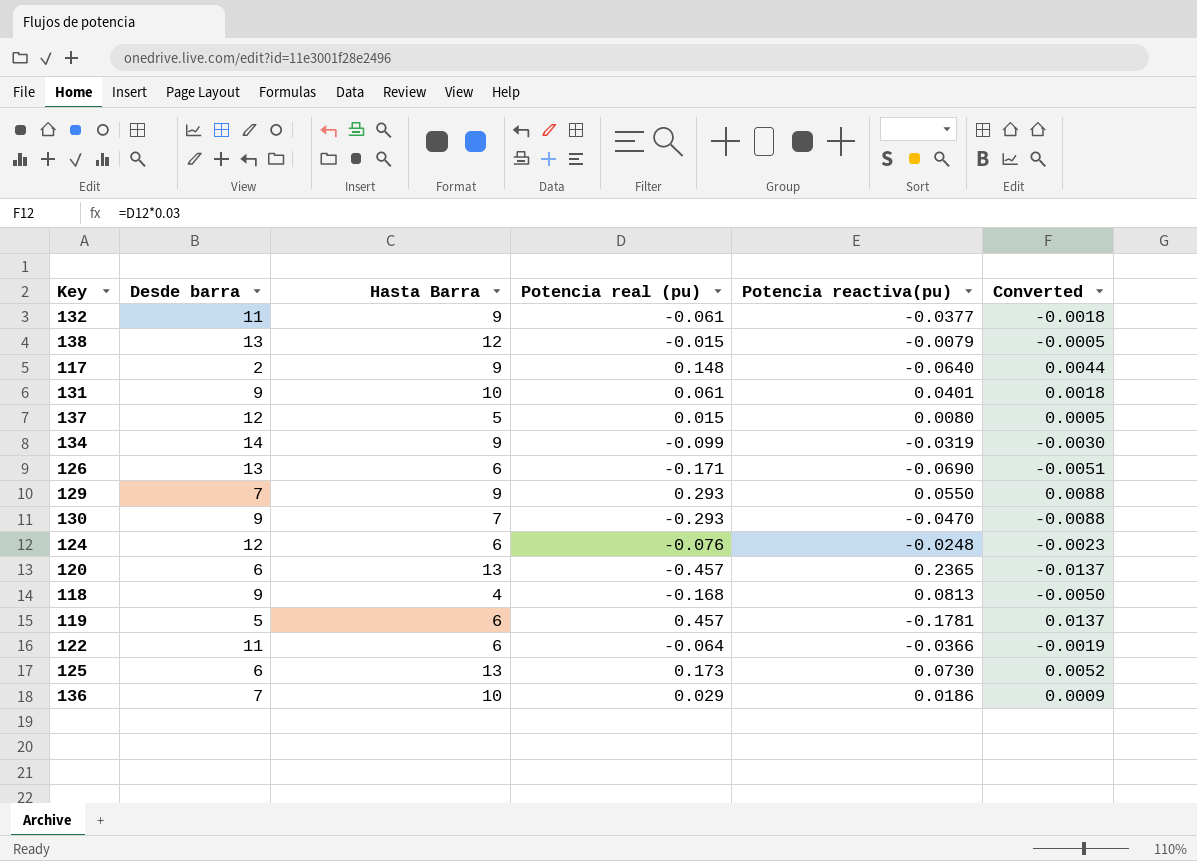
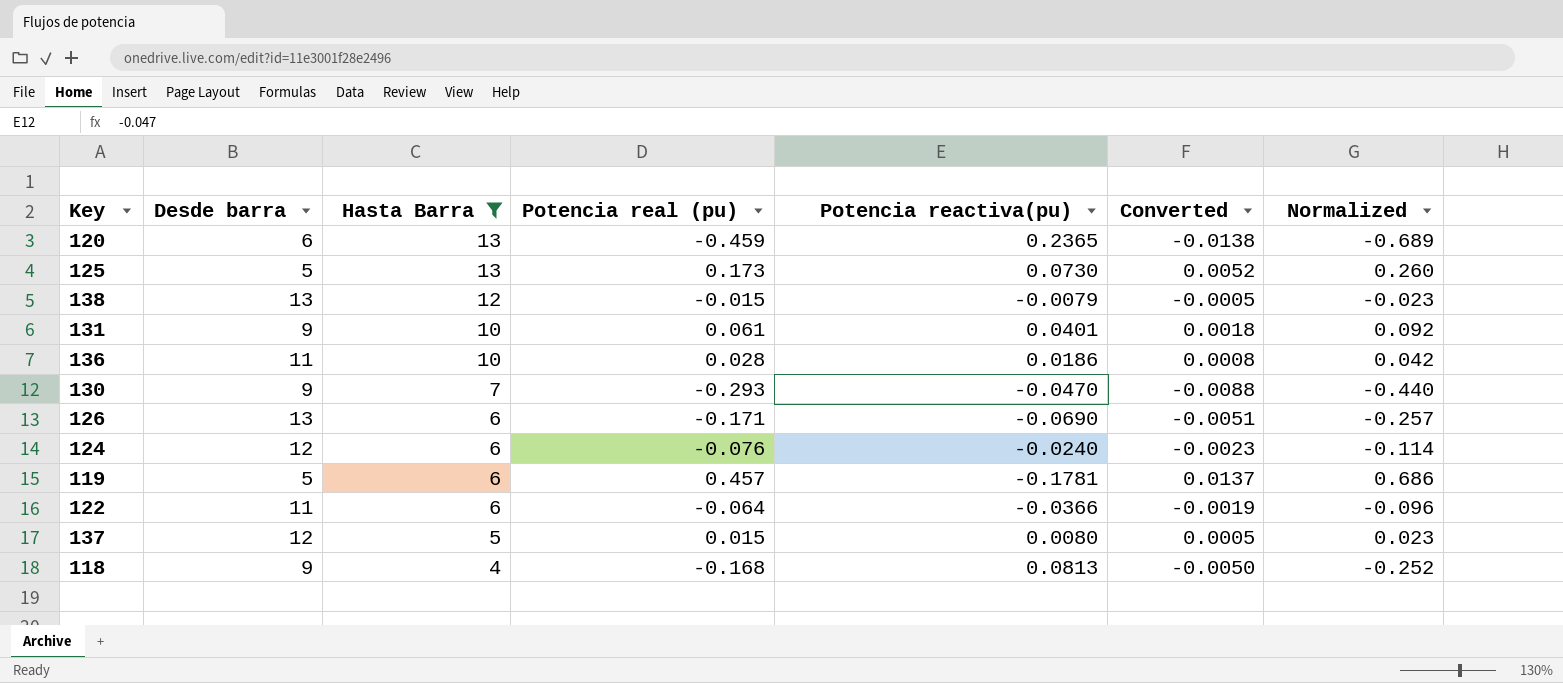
filter: none -> Hasta Barra != 9
row order: none -> Hasta Barra descending
column Normalized | formula: none -> [Potencia real (pu)] * 1.5
120 | Potencia real (pu): -0.457 -> -0.459
120 | Converted: -0.0137 -> -0.0138
125 | Desde barra: 6 -> 5
136 | Desde barra: 7 -> 11
136 | Potencia real (pu): 0.029 -> 0.028
136 | Converted: 0.0009 -> 0.0008
124 | Potencia reactiva(pu): -0.0248 -> -0.0240

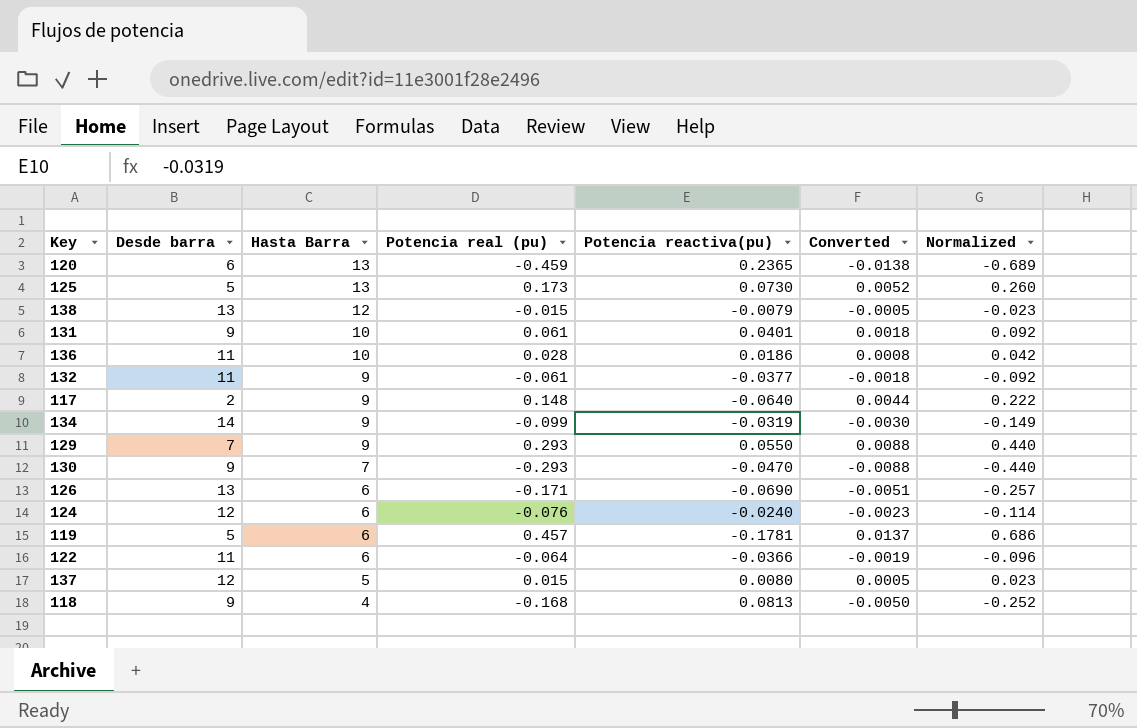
filter: Hasta Barra != 9 -> none

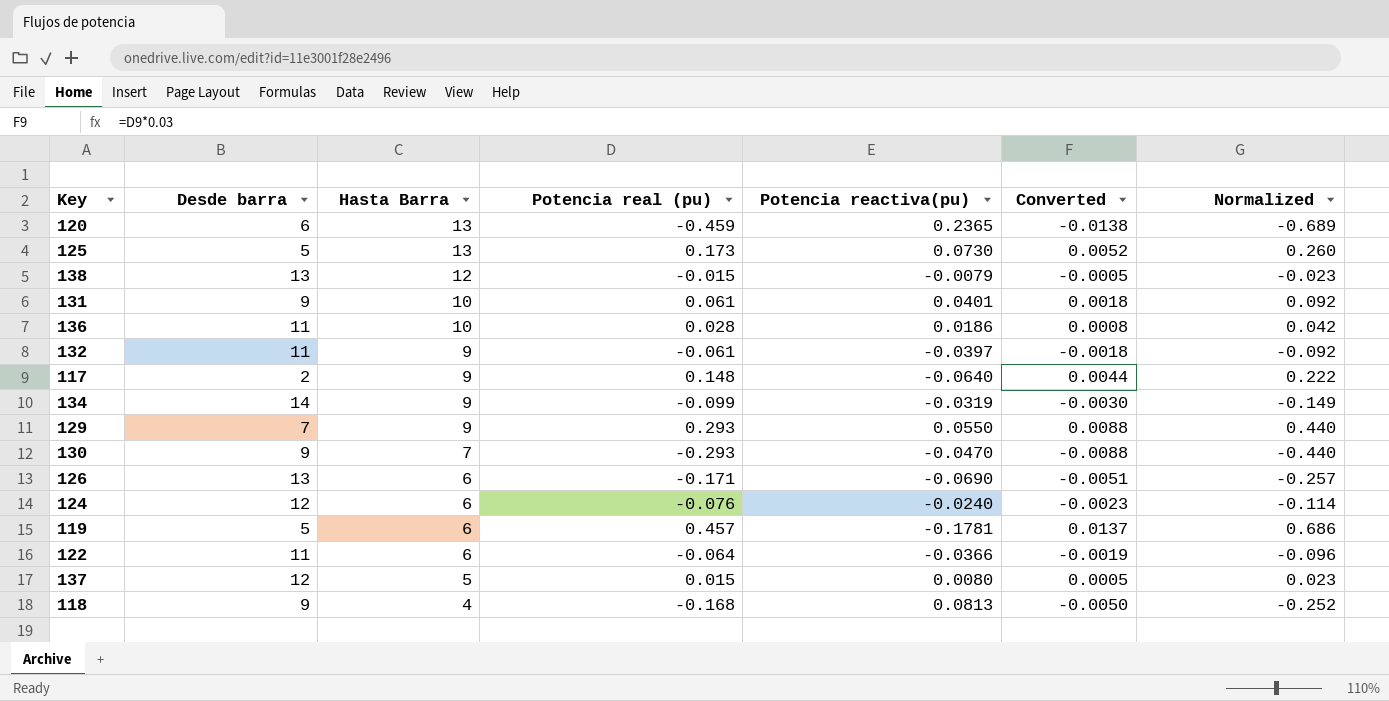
132 | Potencia reactiva(pu): -0.0377 -> -0.0397

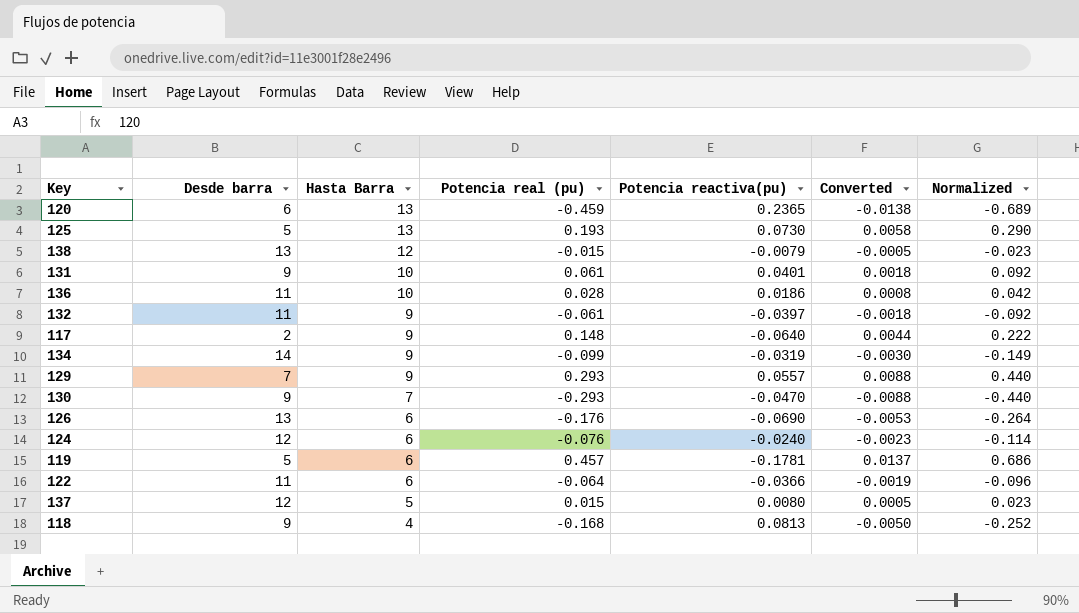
125 | Potencia real (pu): 0.173 -> 0.193
125 | Converted: 0.0052 -> 0.0058
125 | Normalized: 0.260 -> 0.290
129 | Potencia reactiva(pu): 0.0550 -> 0.0557
126 | Potencia real (pu): -0.171 -> -0.176
126 | Converted: -0.0051 -> -0.0053
126 | Normalized: -0.257 -> -0.264

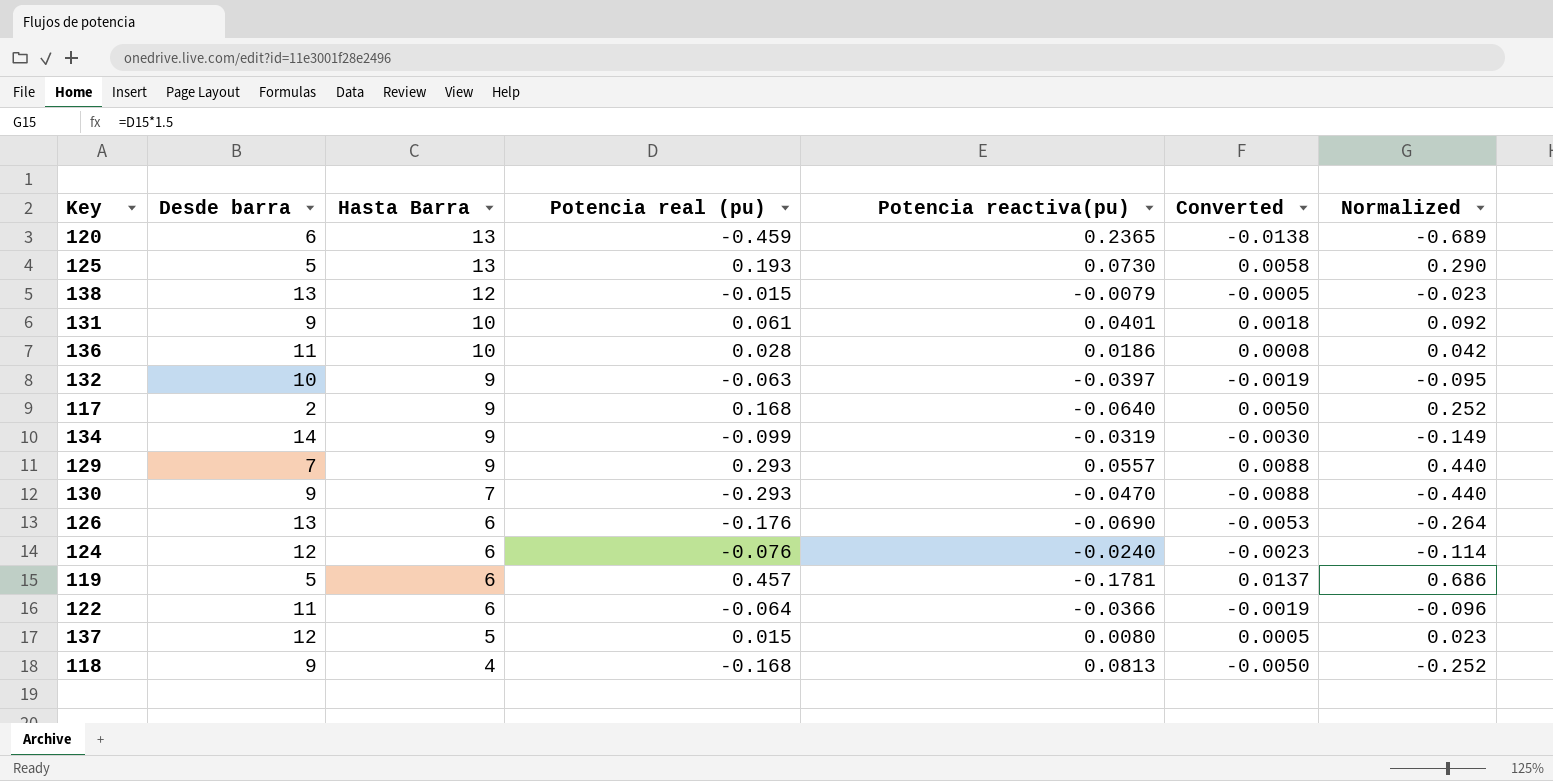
132 | Desde barra: 11 -> 10
132 | Potencia real (pu): -0.061 -> -0.063
132 | Converted: -0.0018 -> -0.0019
132 | Normalized: -0.092 -> -0.095
117 | Potencia real (pu): 0.148 -> 0.168
117 | Converted: 0.0044 -> 0.0050
117 | Normalized: 0.222 -> 0.252

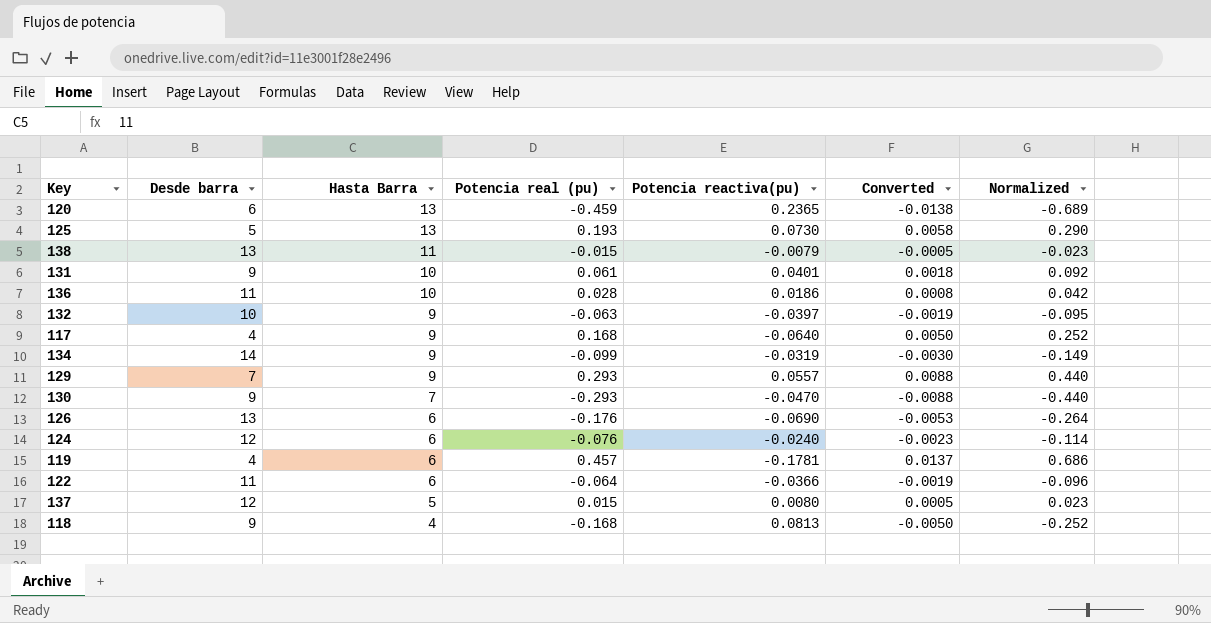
138 | Hasta Barra: 12 -> 11
117 | Desde barra: 2 -> 4
119 | Desde barra: 5 -> 4

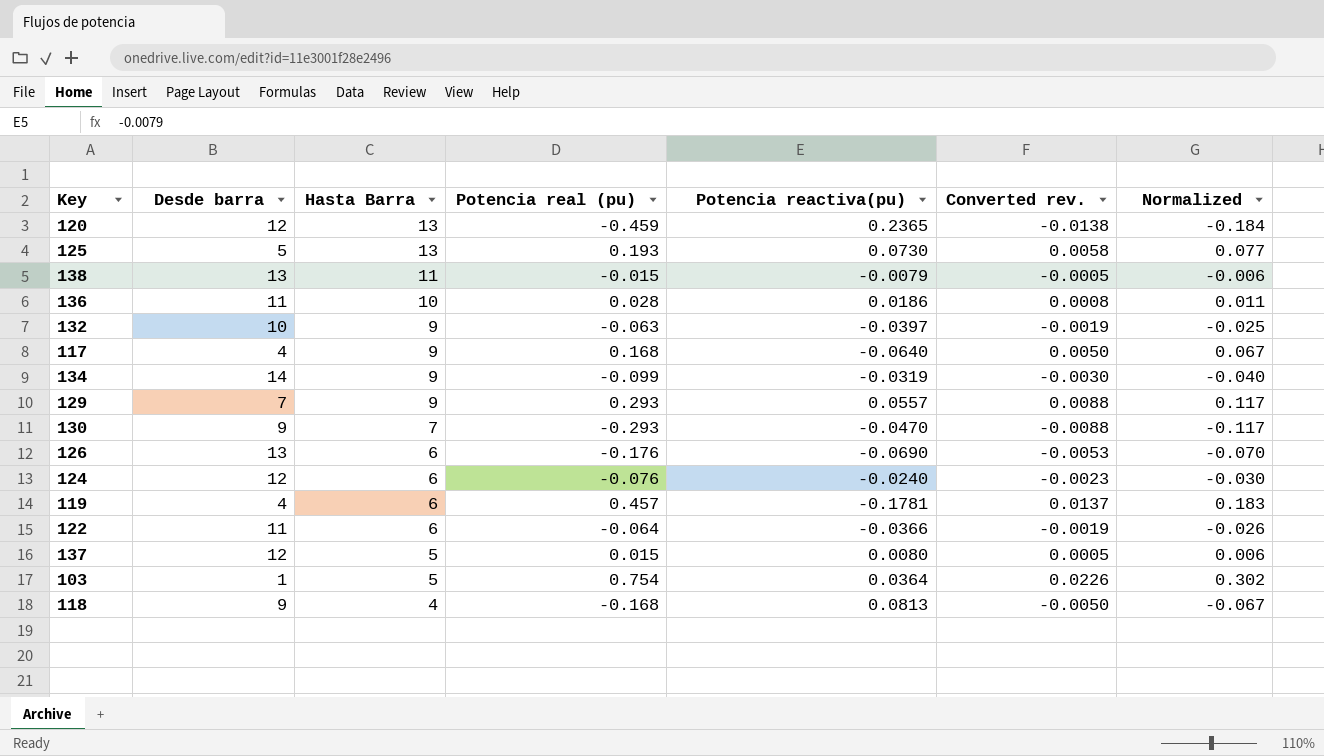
column name: Converted -> Converted rev.
column Normalized | formula: [Potencia real (pu)] * 1.5 -> [Potencia real (pu)] * 0.4
row 131: 9 | 10 | 0.061 | 0.0401 | 0.0018 | 0.092 -> none
120 | Desde barra: 6 -> 12
row 103: none -> 1 | 5 | 0.754 | 0.0364 | 0.0226 | 0.302

